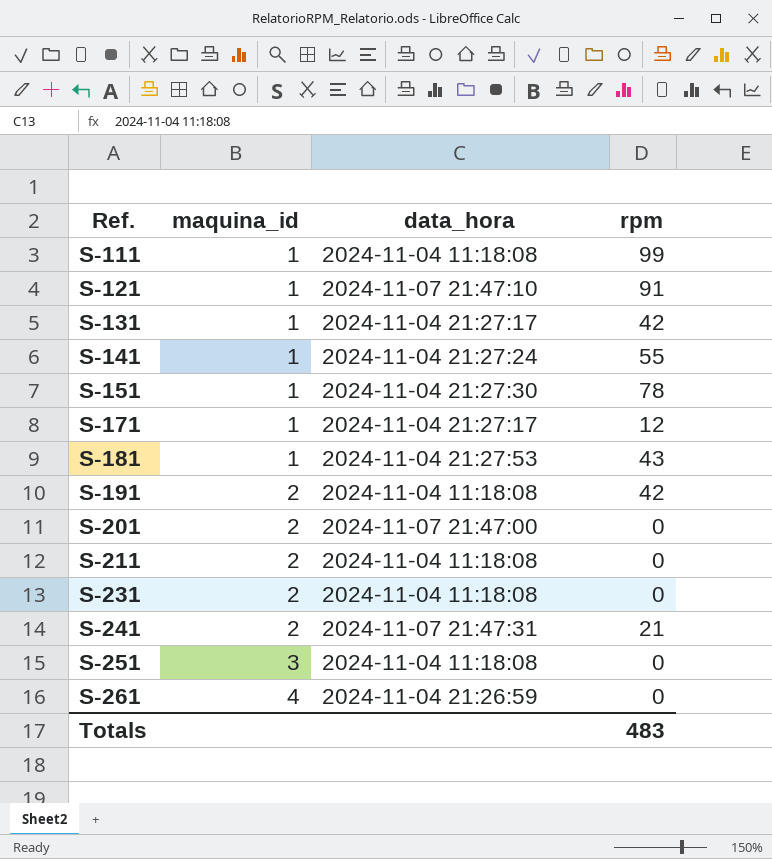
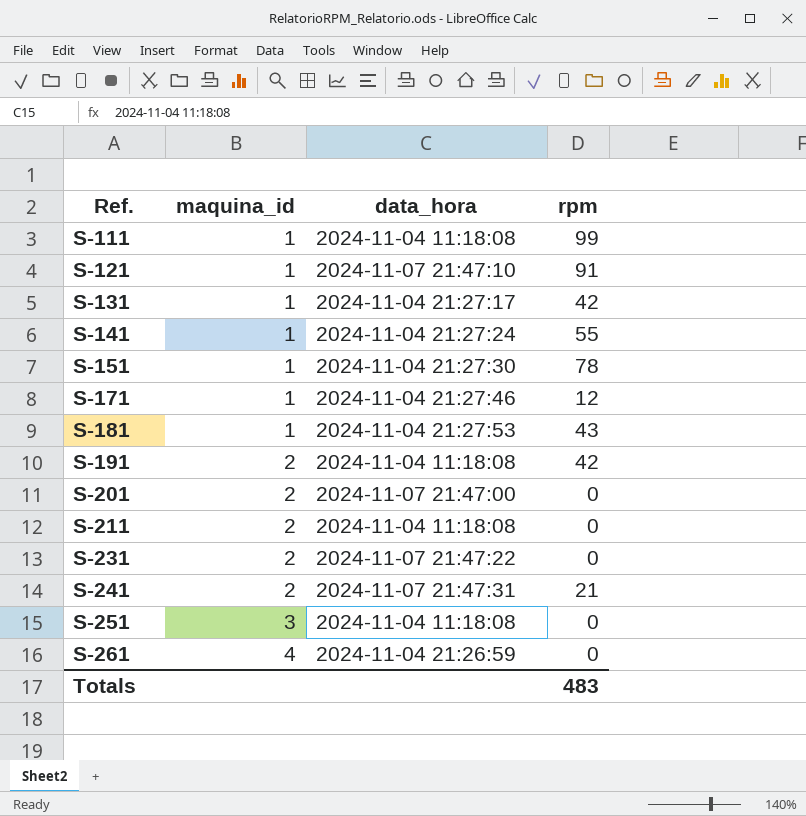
S-171 | data_hora: 2024-11-04 21:27:17 -> 2024-11-04 21:27:46
S-231 | data_hora: 2024-11-04 11:18:08 -> 2024-11-07 21:47:22

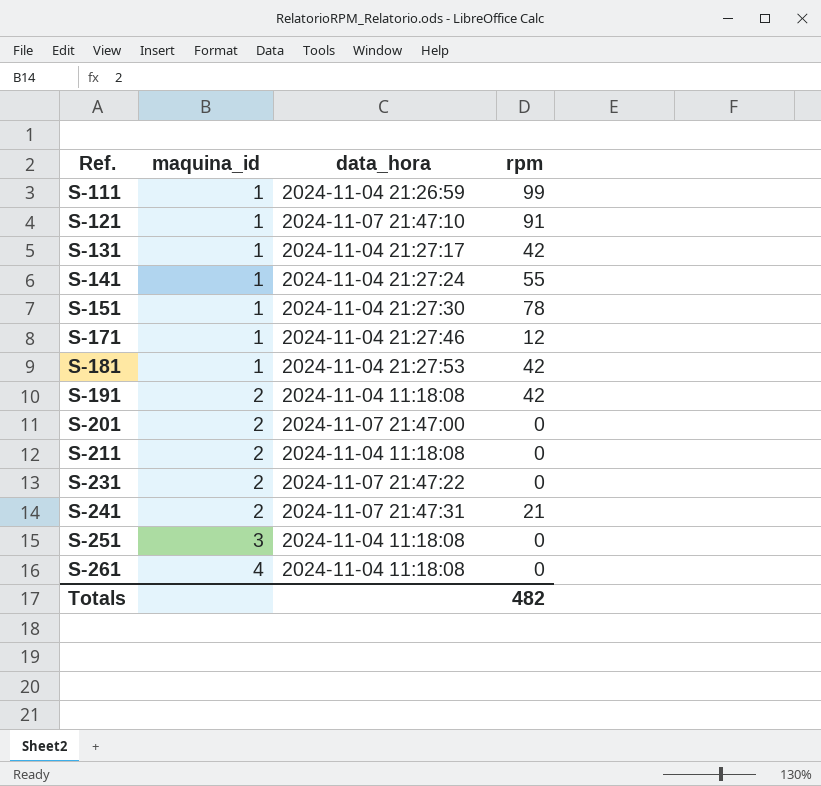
S-111 | data_hora: 2024-11-04 11:18:08 -> 2024-11-04 21:26:59
S-181 | rpm: 43 -> 42
S-261 | data_hora: 2024-11-04 21:26:59 -> 2024-11-04 11:18:08
Totals | rpm: 483 -> 482

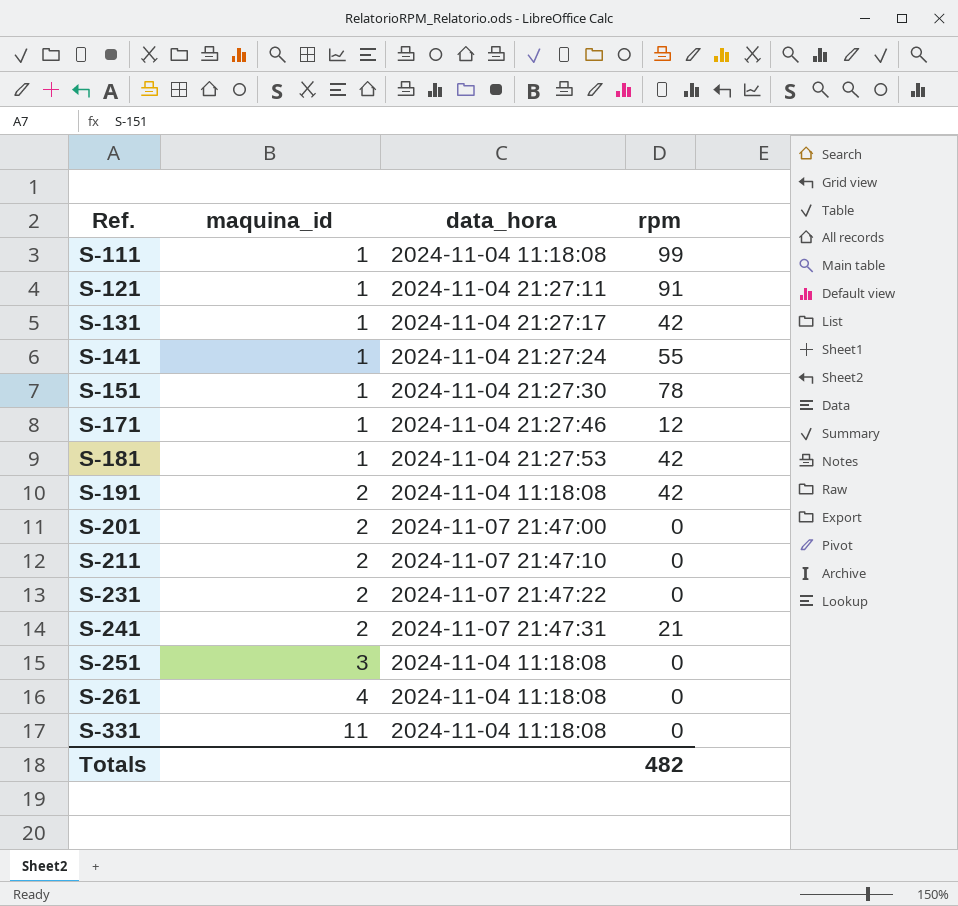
S-111 | data_hora: 2024-11-04 21:26:59 -> 2024-11-04 11:18:08
S-121 | data_hora: 2024-11-07 21:47:10 -> 2024-11-04 21:27:11
S-211 | data_hora: 2024-11-04 11:18:08 -> 2024-11-07 21:47:10
row S-331: none -> 11 | 2024-11-04 11:18:08 | 0

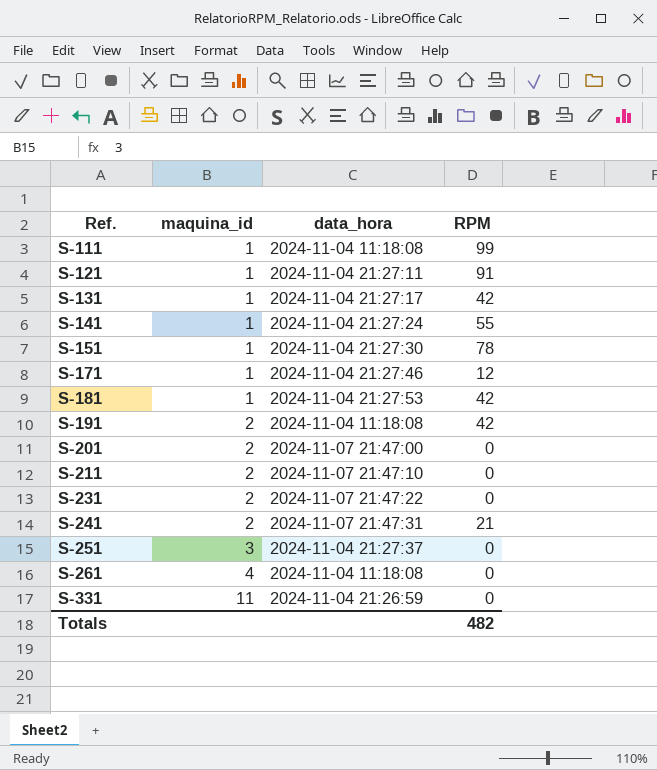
column name: rpm -> RPM
S-251 | data_hora: 2024-11-04 11:18:08 -> 2024-11-04 21:27:37
S-331 | data_hora: 2024-11-04 11:18:08 -> 2024-11-04 21:26:59

